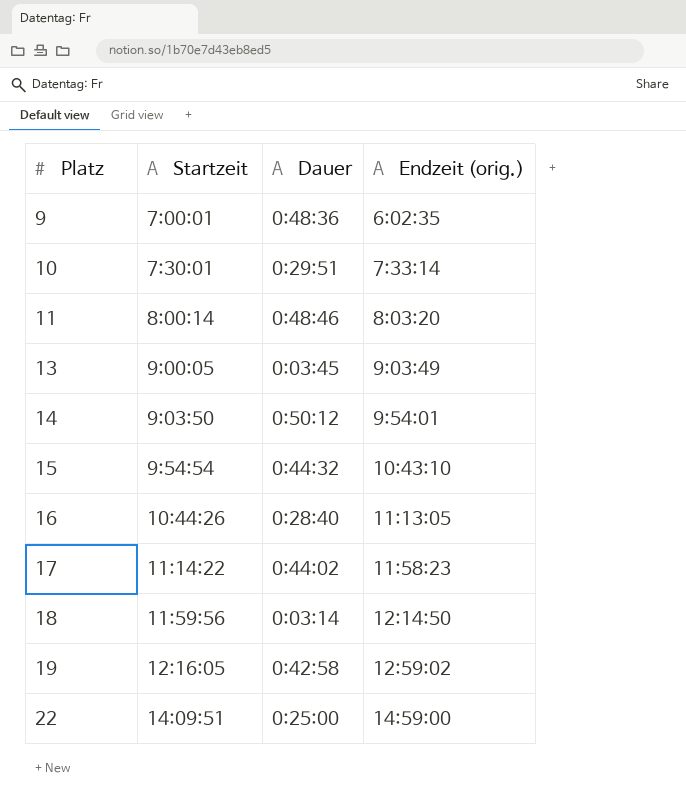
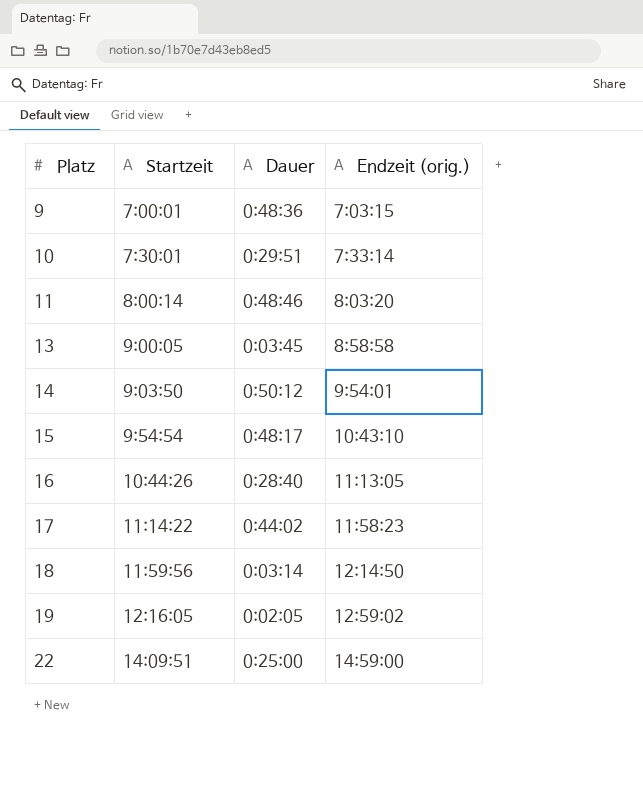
9 | Endzeit (orig.): 6:02:35 -> 7:03:15
13 | Endzeit (orig.): 9:03:49 -> 8:58:58
15 | Dauer: 0:44:32 -> 0:48:17
19 | Dauer: 0:42:58 -> 0:02:05

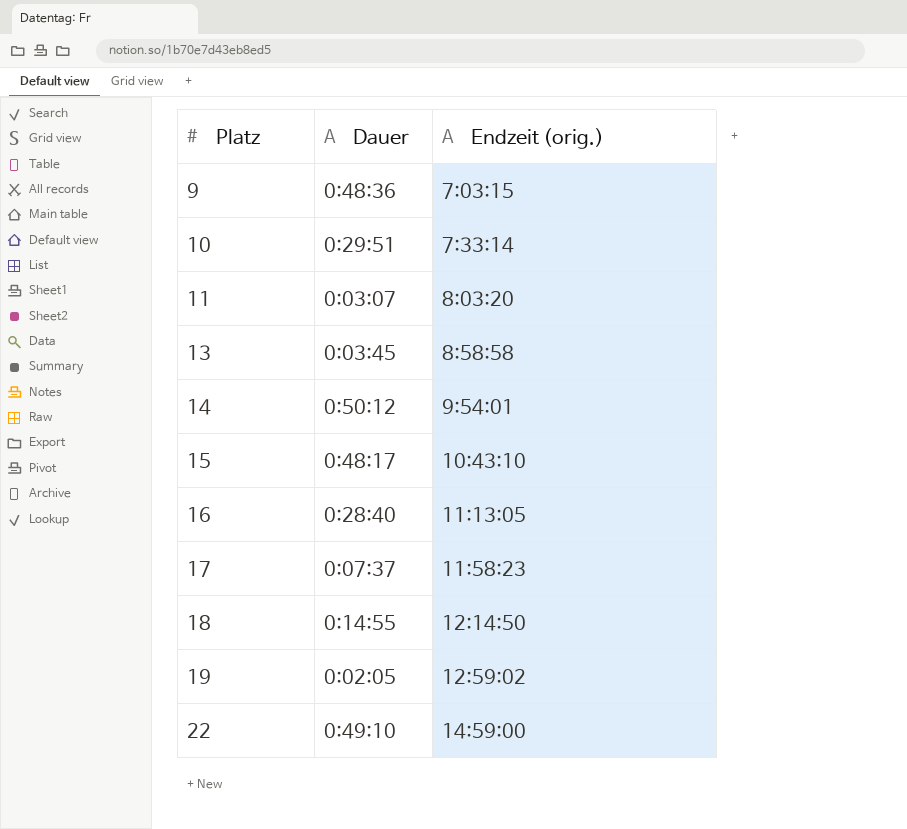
column Startzeit | position: 2 -> none
11 | Dauer: 0:48:46 -> 0:03:07
17 | Dauer: 0:44:02 -> 0:07:37
18 | Dauer: 0:03:14 -> 0:14:55
22 | Dauer: 0:25:00 -> 0:49:10

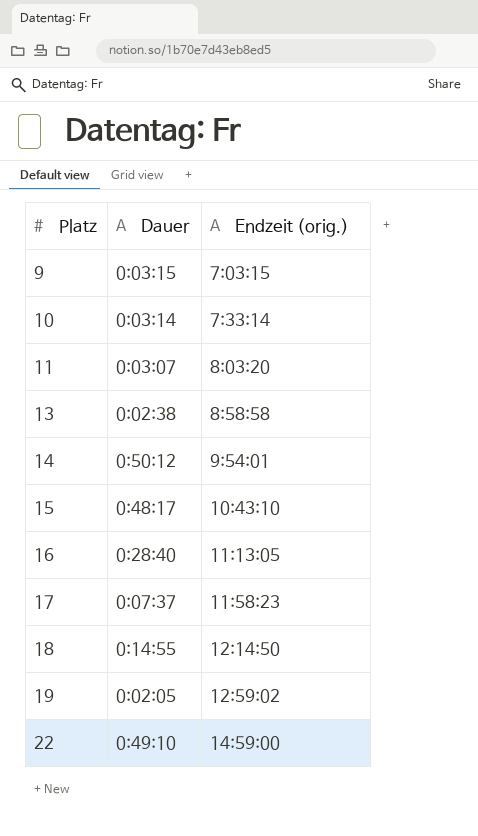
9 | Dauer: 0:48:36 -> 0:03:15
10 | Dauer: 0:29:51 -> 0:03:14
13 | Dauer: 0:03:45 -> 0:02:38

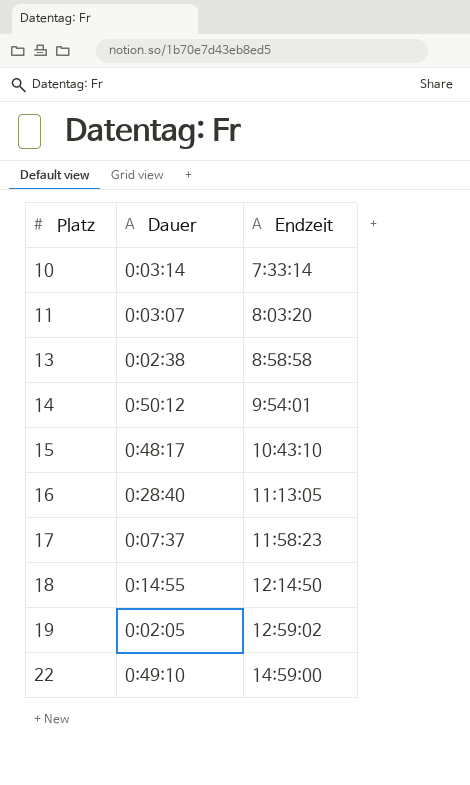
column name: Endzeit (orig.) -> Endzeit
row 9: 0:03:15 | 7:03:15 -> none

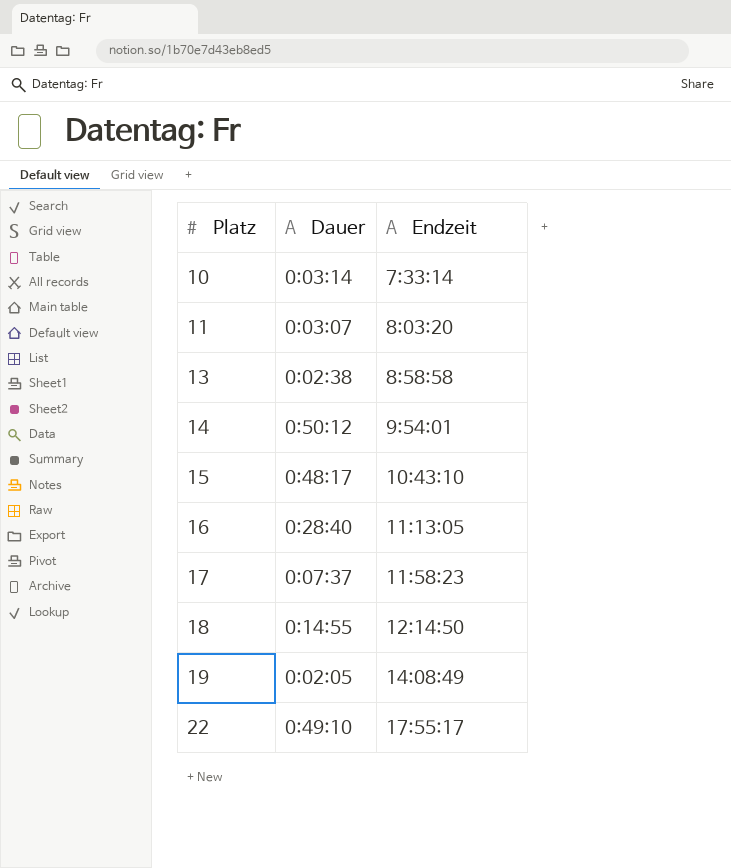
19 | Endzeit: 12:59:02 -> 14:08:49
22 | Endzeit: 14:59:00 -> 17:55:17

